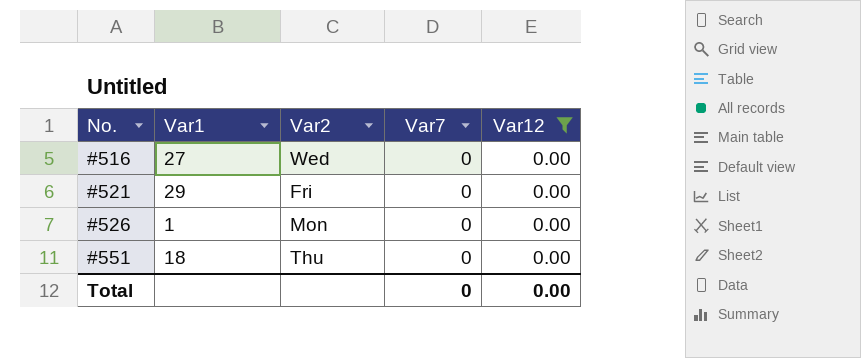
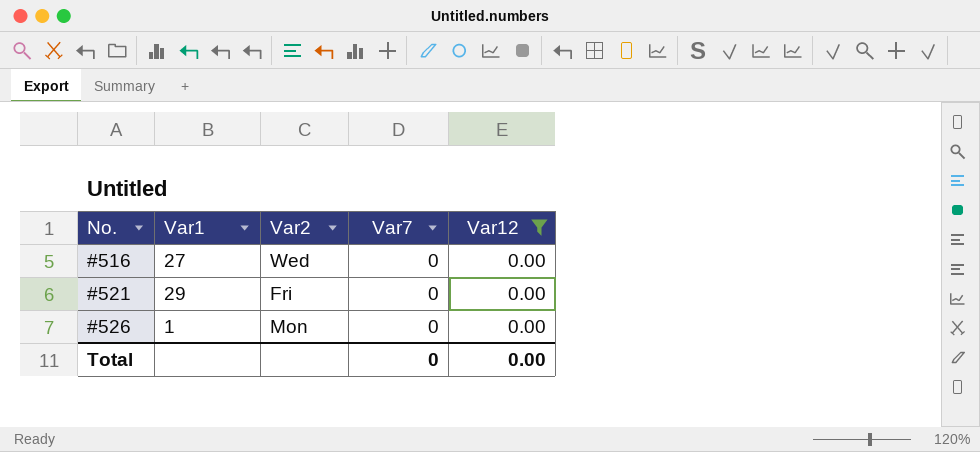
row #551: 18 | Thu | 0 | 0.00 -> none

